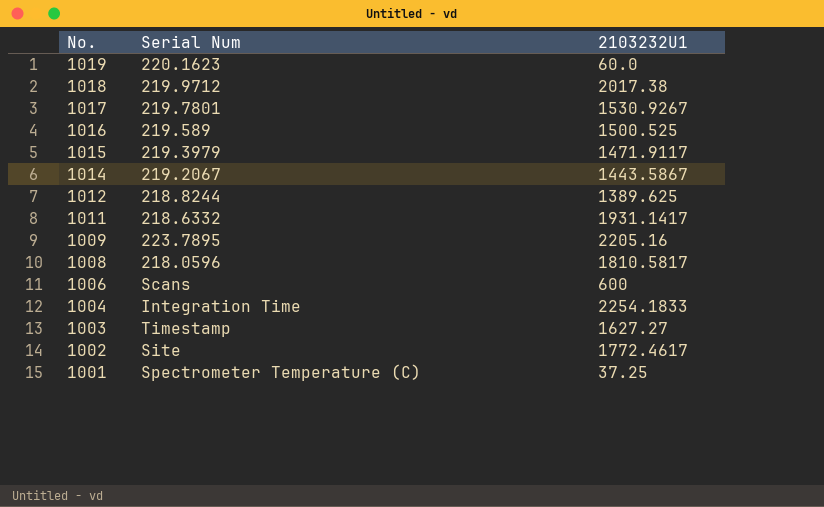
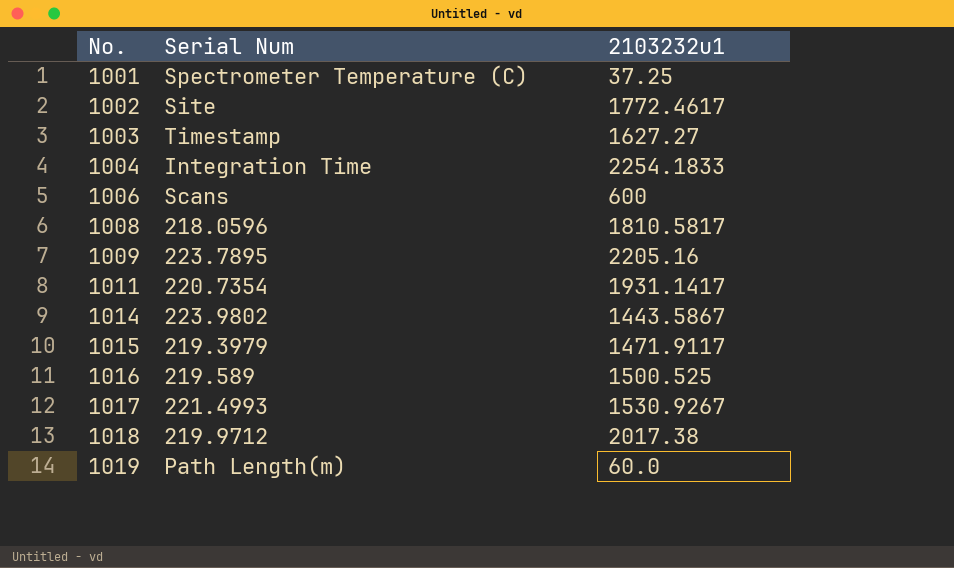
row order: No. descending -> No. ascending
column name: 2103232U1 -> 2103232u1
row 1012: 218.8244 | 1389.625 -> none
1011 | Serial Num: 218.6332 -> 220.7354
1014 | Serial Num: 219.2067 -> 223.9802
1017 | Serial Num: 219.7801 -> 221.4993
1019 | Serial Num: 220.1623 -> Path Length(m)

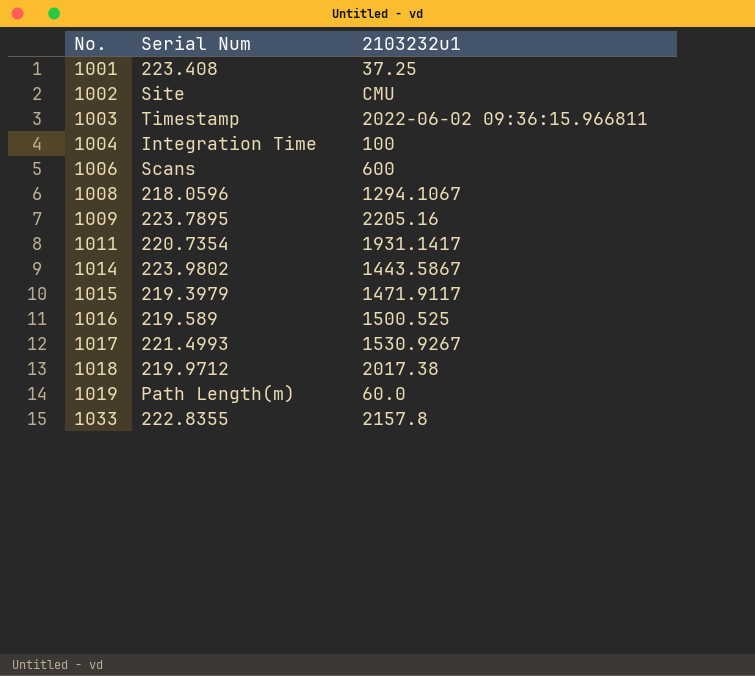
1001 | Serial Num: Spectrometer Temperature (C) -> 223.408
1002 | 2103232u1: 1772.4617 -> CMU
1003 | 2103232u1: 1627.27 -> 2022-06-02 09:36:15.966811
1004 | 2103232u1: 2254.1833 -> 100
1008 | 2103232u1: 1810.5817 -> 1294.1067
row 1033: none -> 222.8355 | 2157.8

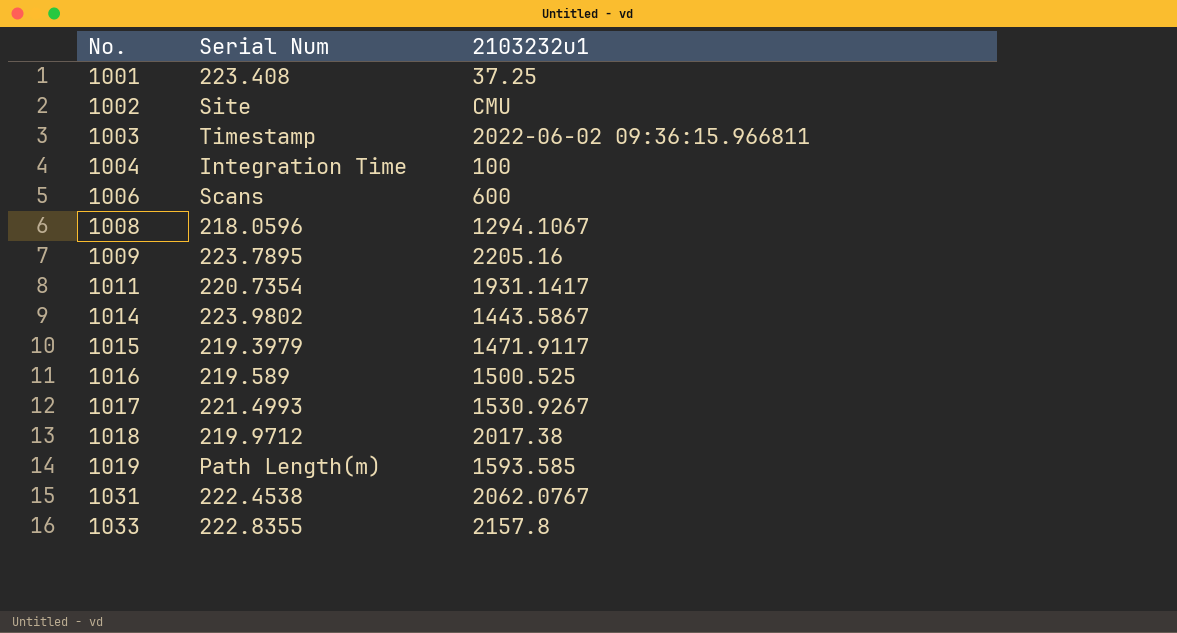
1019 | 2103232u1: 60.0 -> 1593.585
row 1031: none -> 222.4538 | 2062.0767

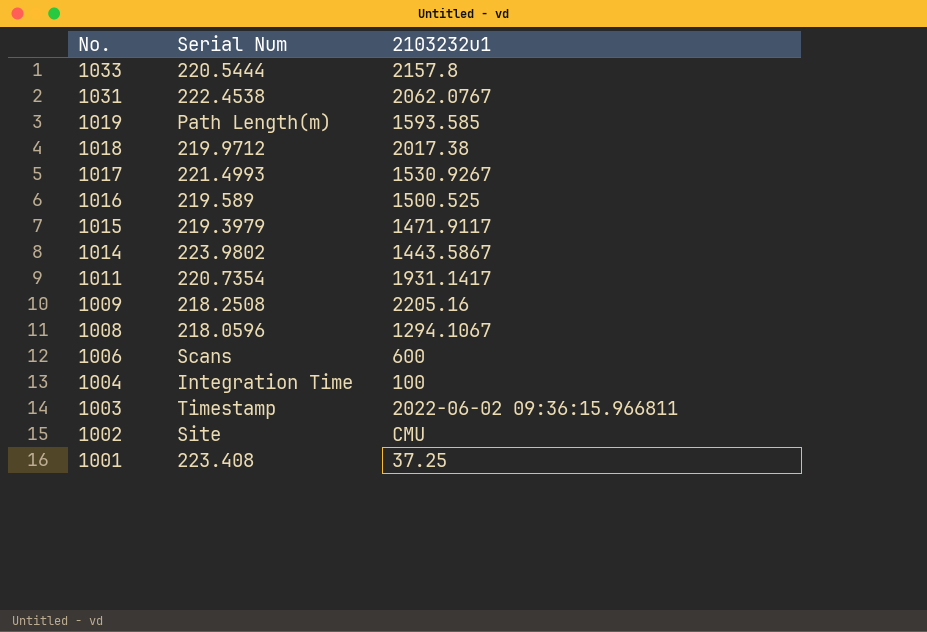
row order: No. ascending -> No. descending
1033 | Serial Num: 222.8355 -> 220.5444
1009 | Serial Num: 223.7895 -> 218.2508

